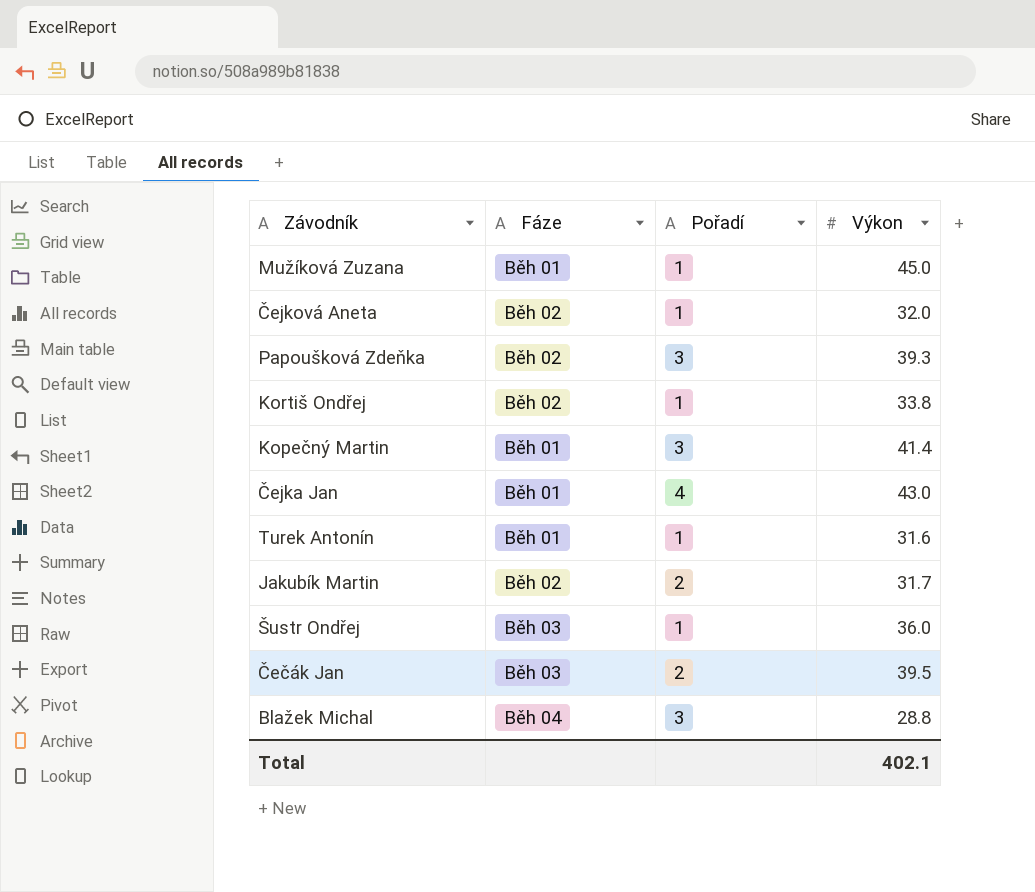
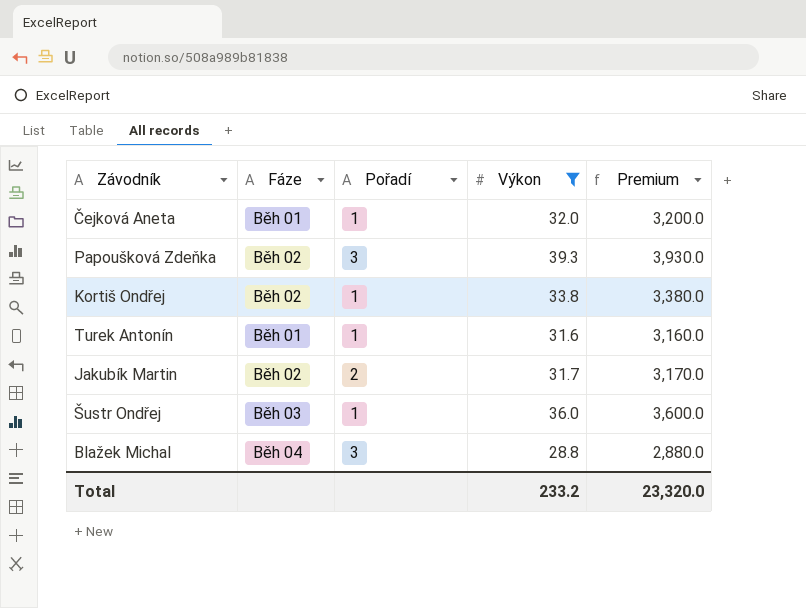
filter: none -> Výkon <= 39.3
column Premium | formula: none -> [Výkon] * 100
Čejková Aneta | Fáze: Běh 02 -> Běh 01
Total | Výkon: 402.1 -> 233.2

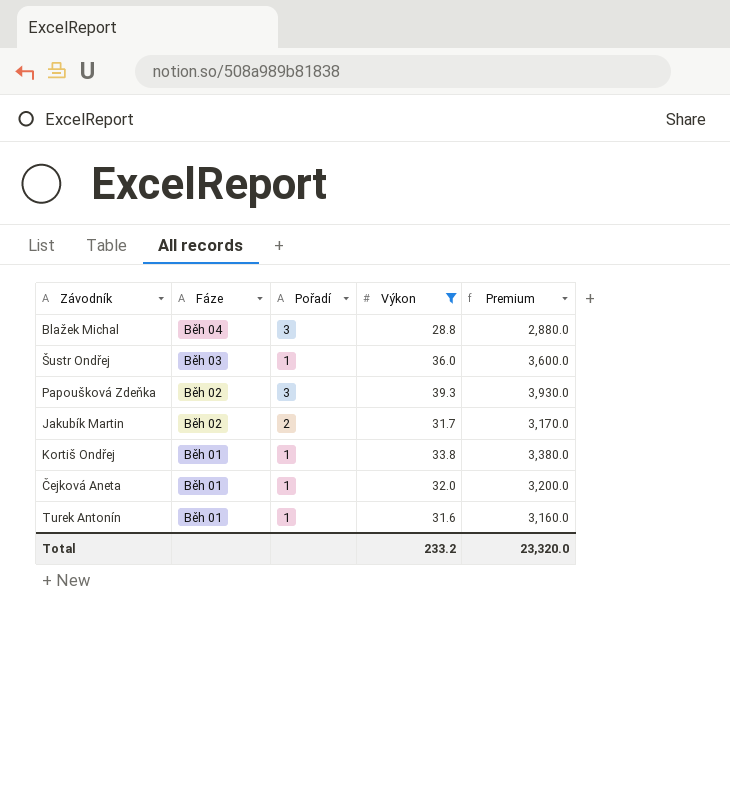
row order: none -> Fáze descending
Kortiš Ondřej | Fáze: Běh 02 -> Běh 01

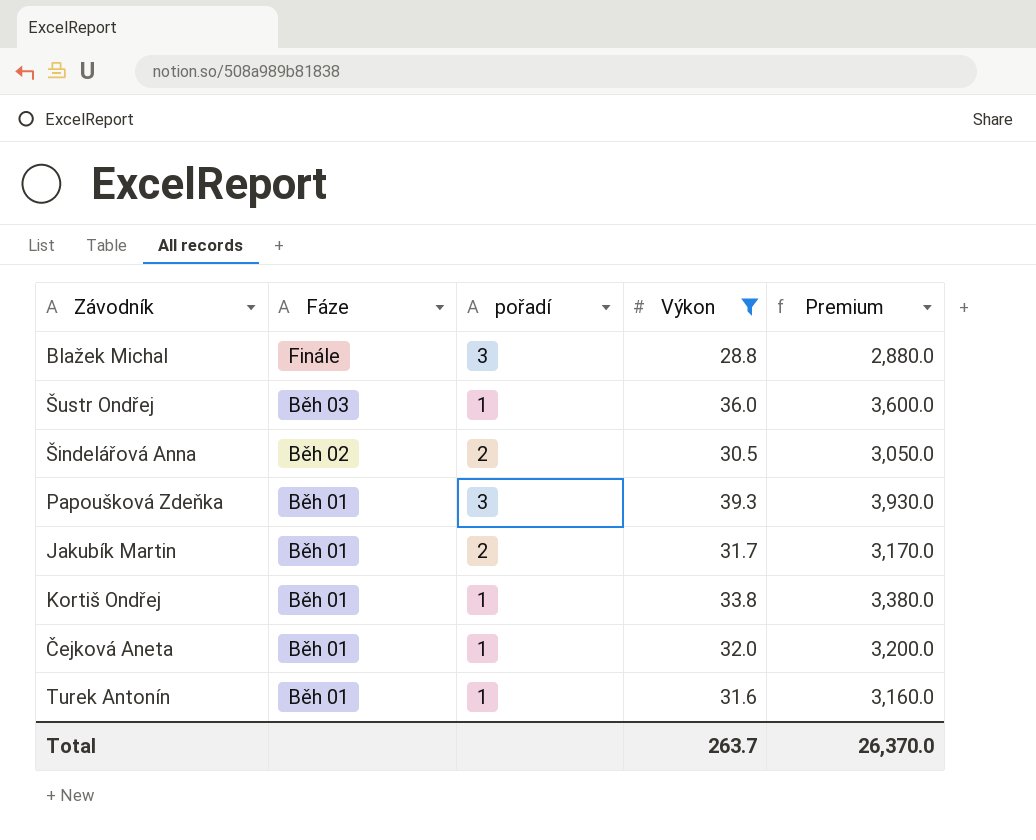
column name: Pořadí -> pořadí
Blažek Michal | Fáze: Běh 04 -> Finále
row Šindelářová Anna: none -> Běh 02 | 2 | 30.5 | 3,050.0
Papoušková Zdeňka | Fáze: Běh 02 -> Běh 01
Jakubík Martin | Fáze: Běh 02 -> Běh 01
Total | Výkon: 233.2 -> 263.7
Total | Premium: 23,320.0 -> 26,370.0

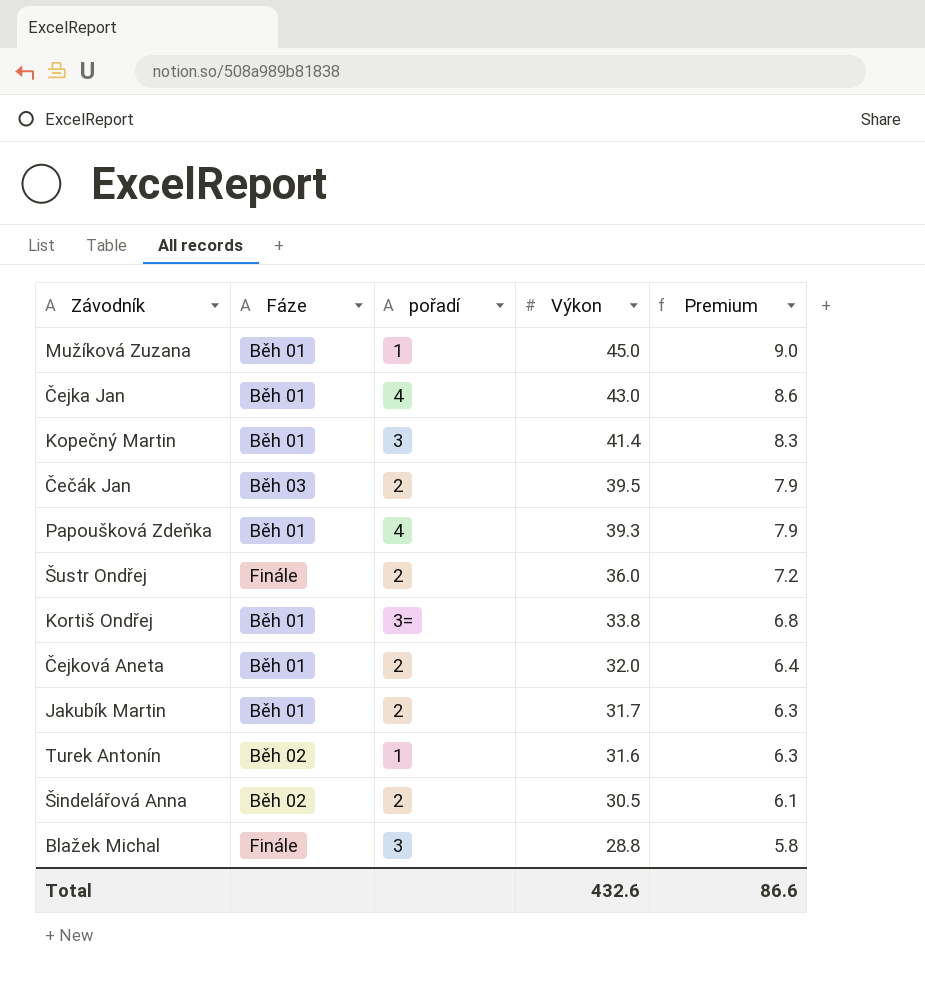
filter: Výkon <= 39.3 -> none
row order: Fáze descending -> Výkon descending
column Premium | formula: [Výkon] * 100 -> [Výkon] * 0.2
Papoušková Zdeňka | pořadí: 3 -> 4
Šustr Ondřej | Fáze: Běh 03 -> Finále
Šustr Ondřej | pořadí: 1 -> 2
Kortiš Ondřej | pořadí: 1 -> 3=
Čejková Aneta | pořadí: 1 -> 2
Turek Antonín | Fáze: Běh 01 -> Běh 02
Total | Výkon: 263.7 -> 432.6
Total | Premium: 26,370.0 -> 86.6

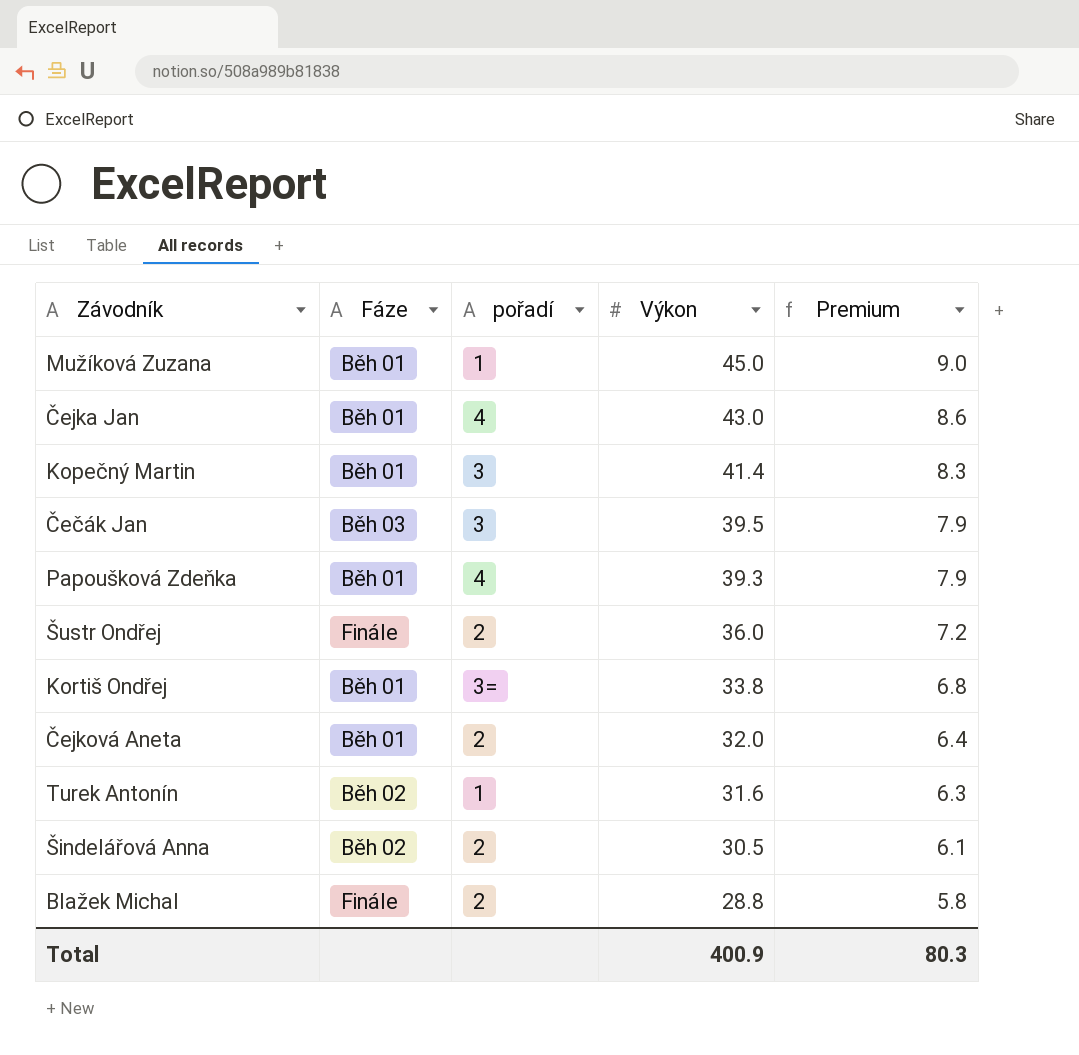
row Jakubík Martin: Běh 01 | 2 | 31.7 | 6.3 -> none
Čečák Jan | pořadí: 2 -> 3
Blažek Michal | pořadí: 3 -> 2
Total | Výkon: 432.6 -> 400.9
Total | Premium: 86.6 -> 80.3

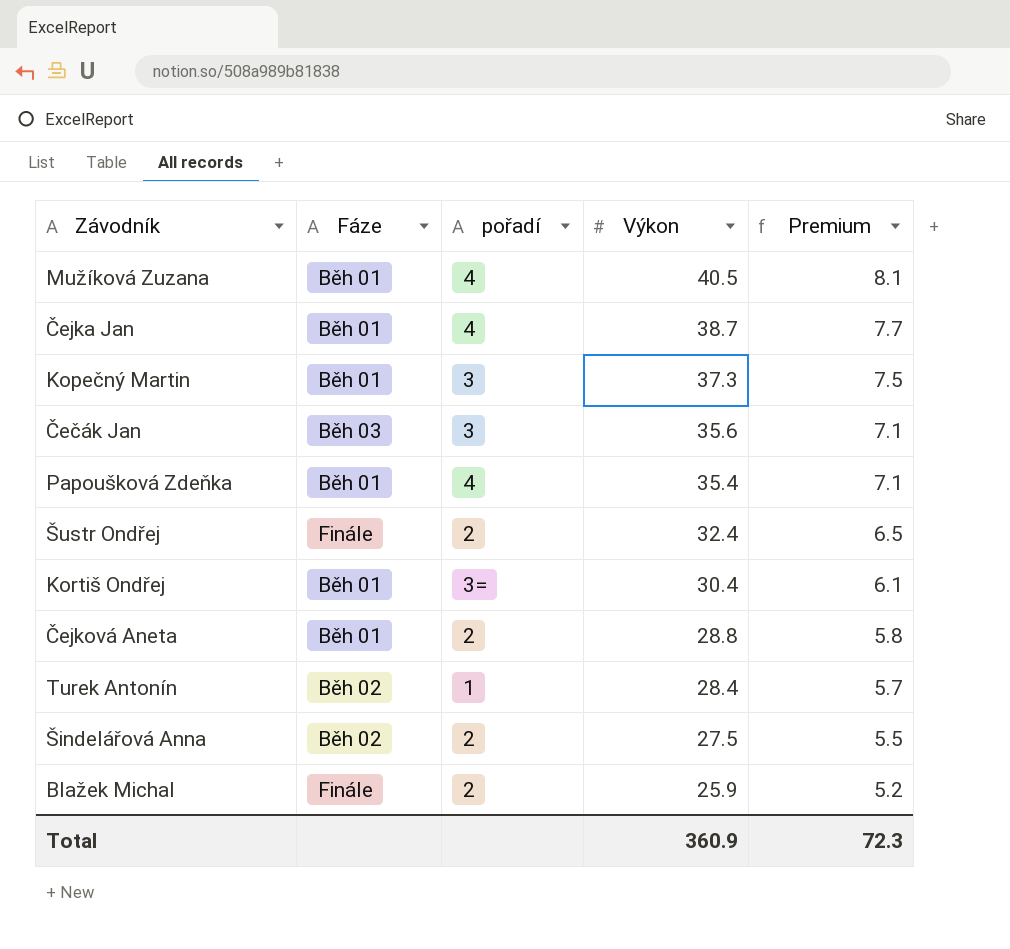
Mužíková Zuzana | pořadí: 1 -> 4
Mužíková Zuzana | Výkon: 45.0 -> 40.5
Mužíková Zuzana | Premium: 9.0 -> 8.1
Čejka Jan | Výkon: 43.0 -> 38.7
Čejka Jan | Premium: 8.6 -> 7.7
Kopečný Martin | Výkon: 41.4 -> 37.3
Kopečný Martin | Premium: 8.3 -> 7.5
Čečák Jan | Výkon: 39.5 -> 35.6
Čečák Jan | Premium: 7.9 -> 7.1
Papoušková Zdeňka | Výkon: 39.3 -> 35.4
Papoušková Zdeňka | Premium: 7.9 -> 7.1
Šustr Ondřej | Výkon: 36.0 -> 32.4
Šustr Ondřej | Premium: 7.2 -> 6.5
Kortiš Ondřej | Výkon: 33.8 -> 30.4
Kortiš Ondřej | Premium: 6.8 -> 6.1
Čejková Aneta | Výkon: 32.0 -> 28.8
Čejková Aneta | Premium: 6.4 -> 5.8
Turek Antonín | Výkon: 31.6 -> 28.4
Turek Antonín | Premium: 6.3 -> 5.7
Šindelářová Anna | Výkon: 30.5 -> 27.5
Šindelářová Anna | Premium: 6.1 -> 5.5
Blažek Michal | Výkon: 28.8 -> 25.9
Blažek Michal | Premium: 5.8 -> 5.2
Total | Výkon: 400.9 -> 360.9
Total | Premium: 80.3 -> 72.3

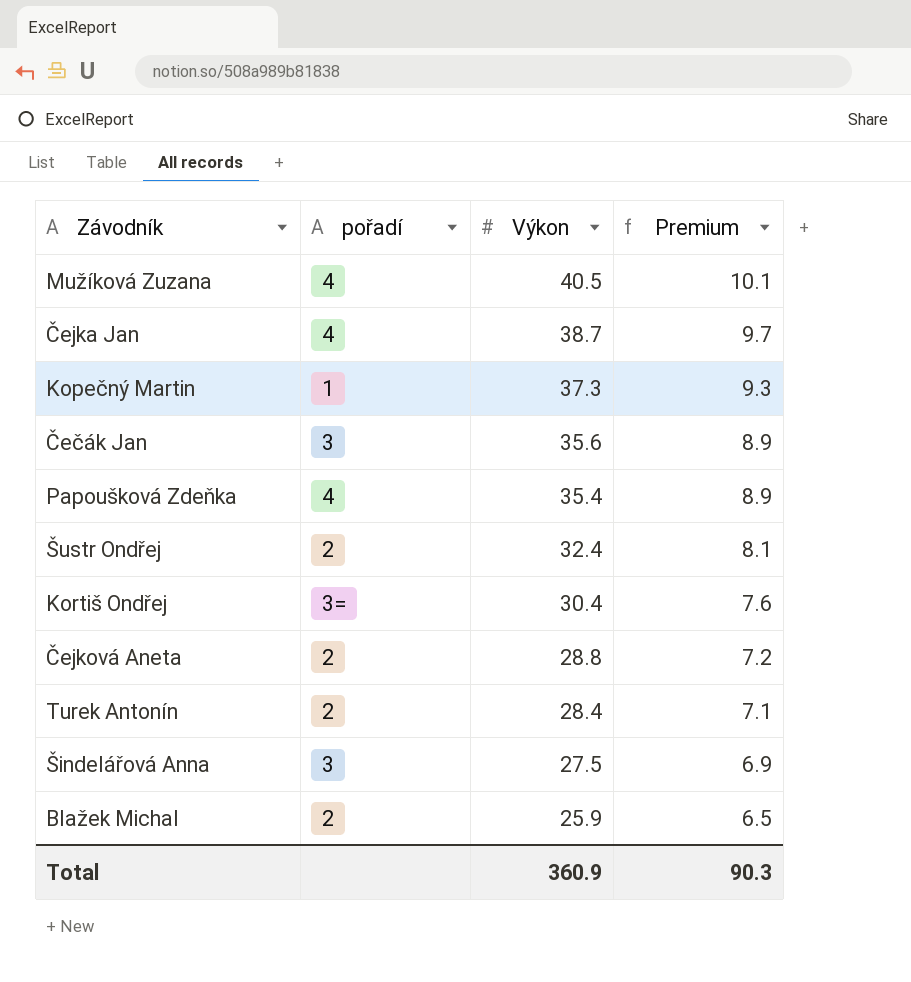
column Fáze | position: 2 -> none
column Premium | formula: [Výkon] * 0.2 -> [Výkon] * 0.25
Kopečný Martin | pořadí: 3 -> 1
Turek Antonín | pořadí: 1 -> 2
Šindelářová Anna | pořadí: 2 -> 3
Total | Premium: 72.3 -> 90.3

